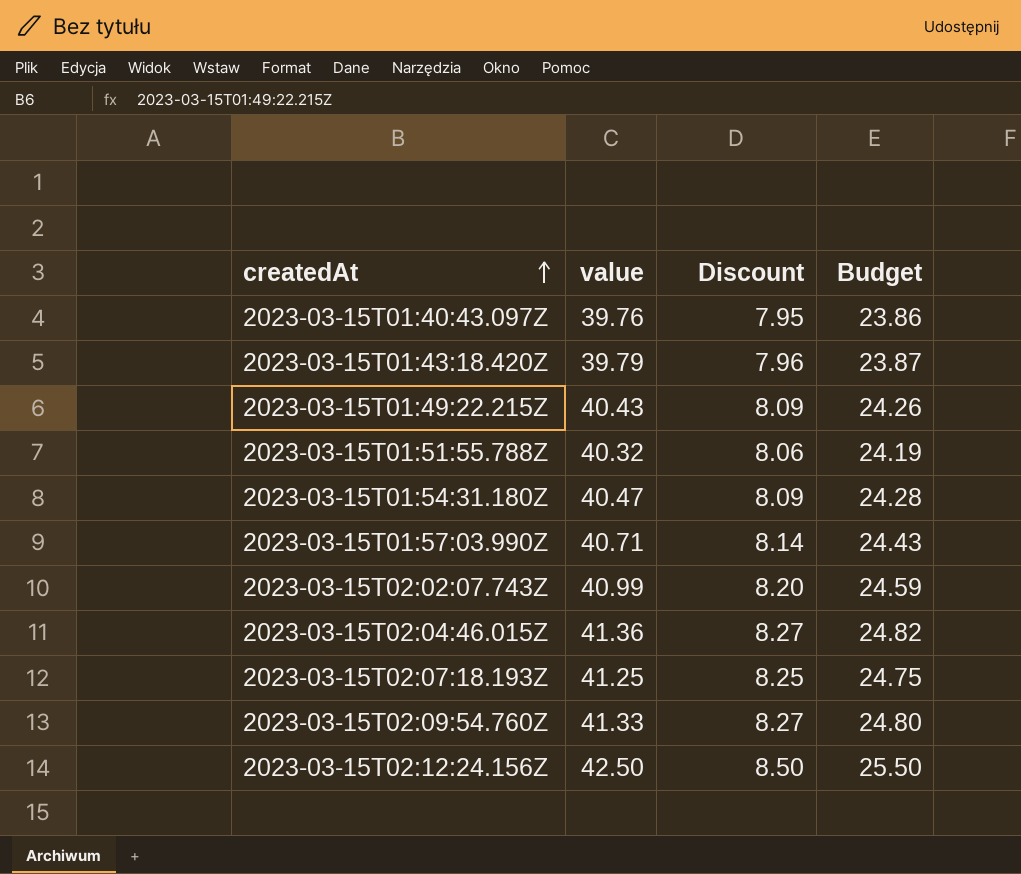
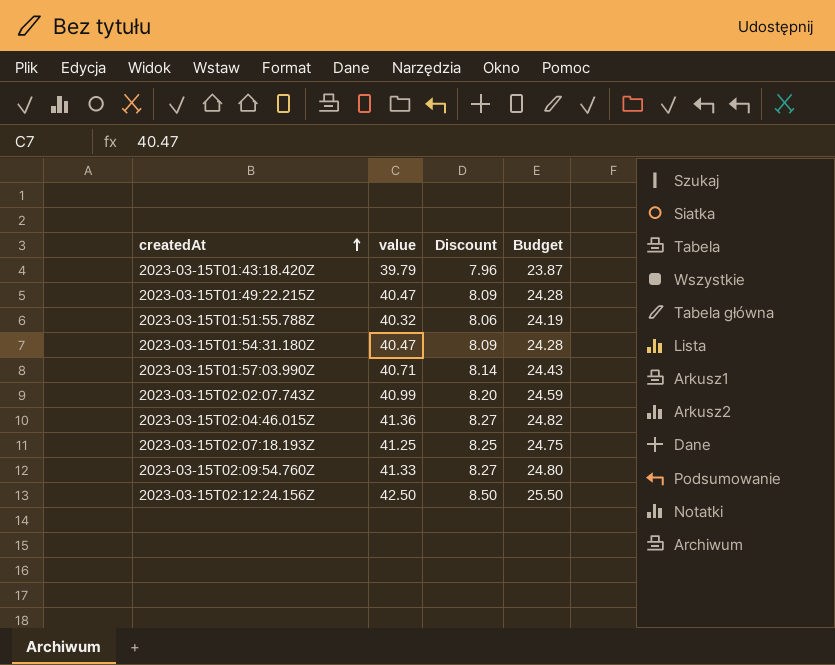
row 2023-03-15T01:40:43.097Z: 39.76 | 7.95 | 23.86 -> none
2023-03-15T01:49:22.215Z | value: 40.43 -> 40.47
2023-03-15T01:49:22.215Z | Budget: 24.26 -> 24.28

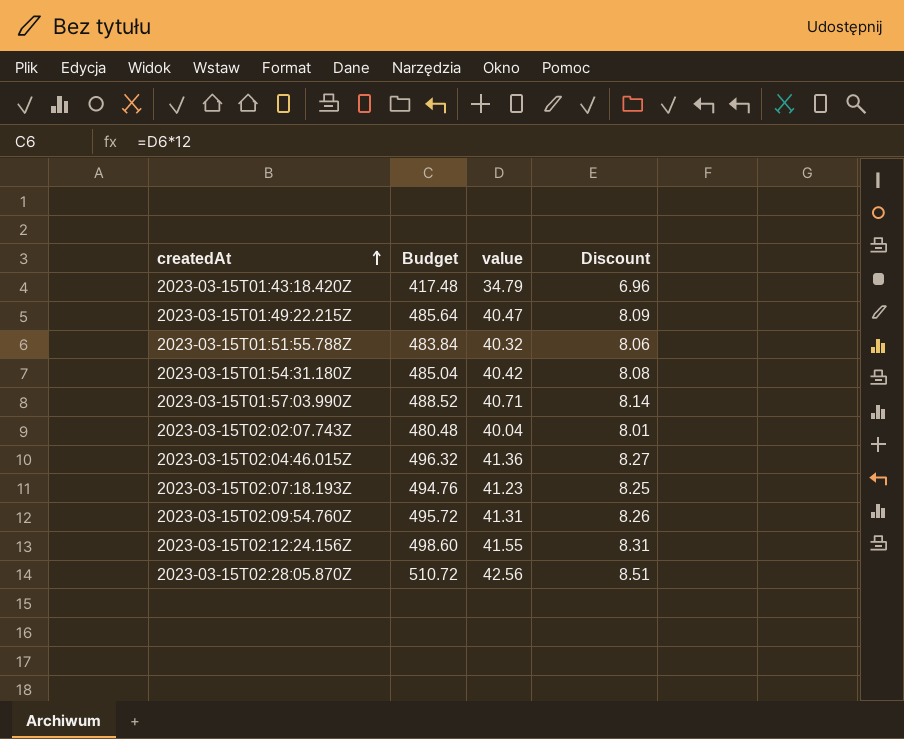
column Budget | formula: [value] * 0.6 -> [value] * 12
column Budget | position: 4 -> 2
2023-03-15T01:43:18.420Z | value: 39.79 -> 34.79
2023-03-15T01:43:18.420Z | Discount: 7.96 -> 6.96
2023-03-15T01:54:31.180Z | value: 40.47 -> 40.42
2023-03-15T01:54:31.180Z | Discount: 8.09 -> 8.08
2023-03-15T02:02:07.743Z | value: 40.99 -> 40.04
2023-03-15T02:02:07.743Z | Discount: 8.20 -> 8.01
2023-03-15T02:07:18.193Z | value: 41.25 -> 41.23
2023-03-15T02:09:54.760Z | value: 41.33 -> 41.31
2023-03-15T02:09:54.760Z | Discount: 8.27 -> 8.26
2023-03-15T02:12:24.156Z | value: 42.50 -> 41.55
2023-03-15T02:12:24.156Z | Discount: 8.50 -> 8.31
row 2023-03-15T02:28:05.870Z: none -> 510.72 | 42.56 | 8.51

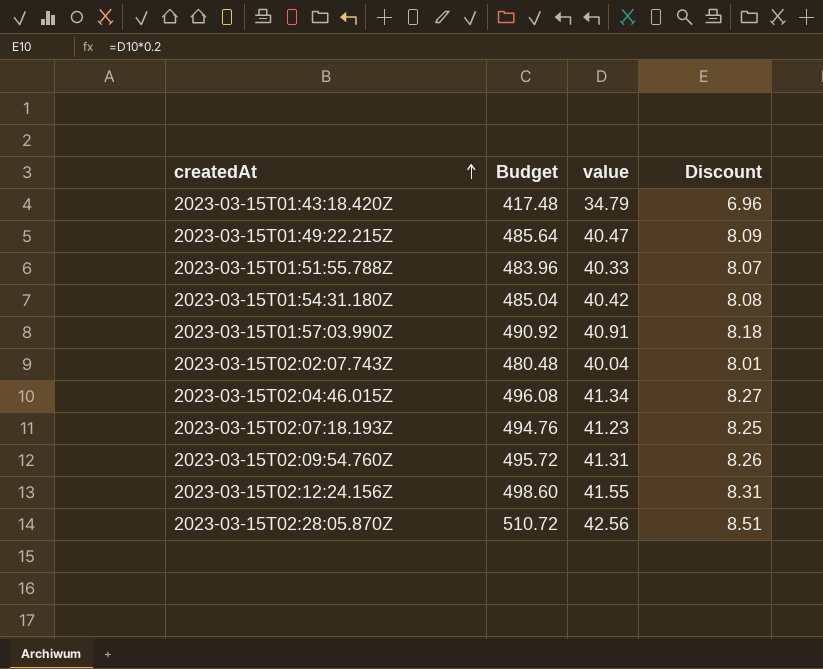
2023-03-15T01:51:55.788Z | Budget: 483.84 -> 483.96
2023-03-15T01:51:55.788Z | value: 40.32 -> 40.33
2023-03-15T01:51:55.788Z | Discount: 8.06 -> 8.07
2023-03-15T01:57:03.990Z | Budget: 488.52 -> 490.92
2023-03-15T01:57:03.990Z | value: 40.71 -> 40.91
2023-03-15T01:57:03.990Z | Discount: 8.14 -> 8.18
2023-03-15T02:04:46.015Z | Budget: 496.32 -> 496.08
2023-03-15T02:04:46.015Z | value: 41.36 -> 41.34

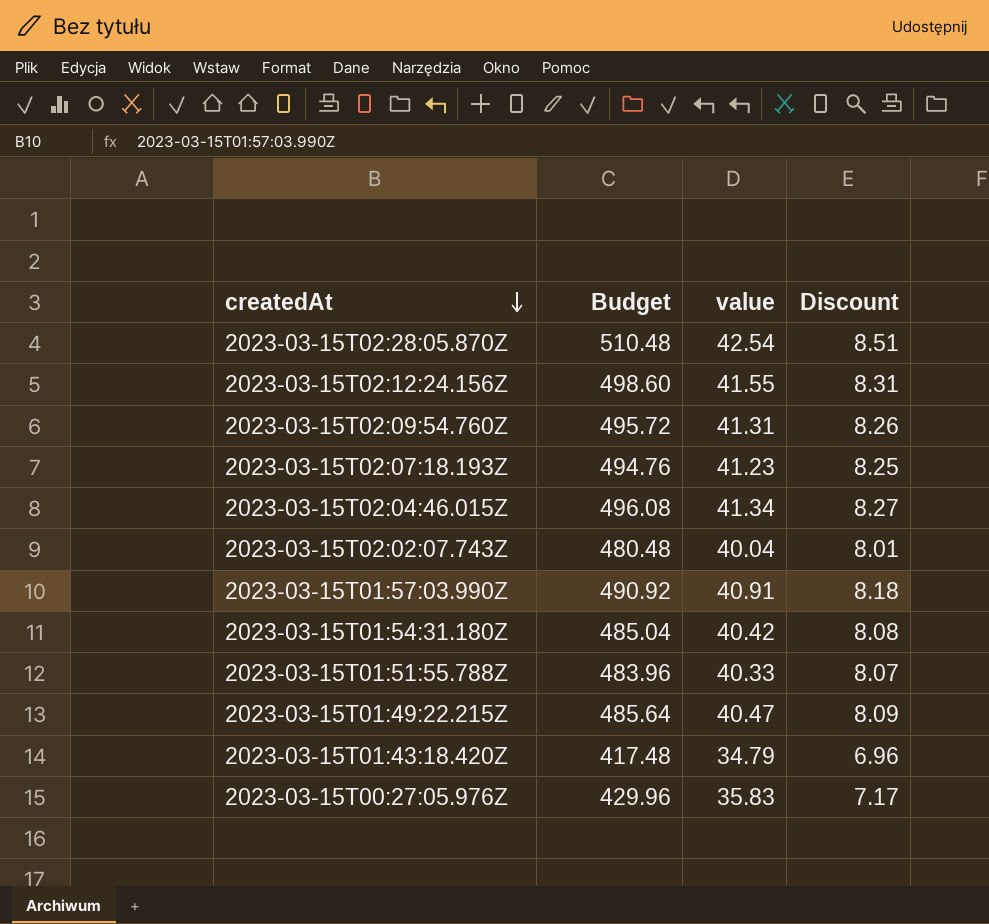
row order: createdAt ascending -> createdAt descending
2023-03-15T02:28:05.870Z | Budget: 510.72 -> 510.48
2023-03-15T02:28:05.870Z | value: 42.56 -> 42.54
row 2023-03-15T00:27:05.976Z: none -> 429.96 | 35.83 | 7.17

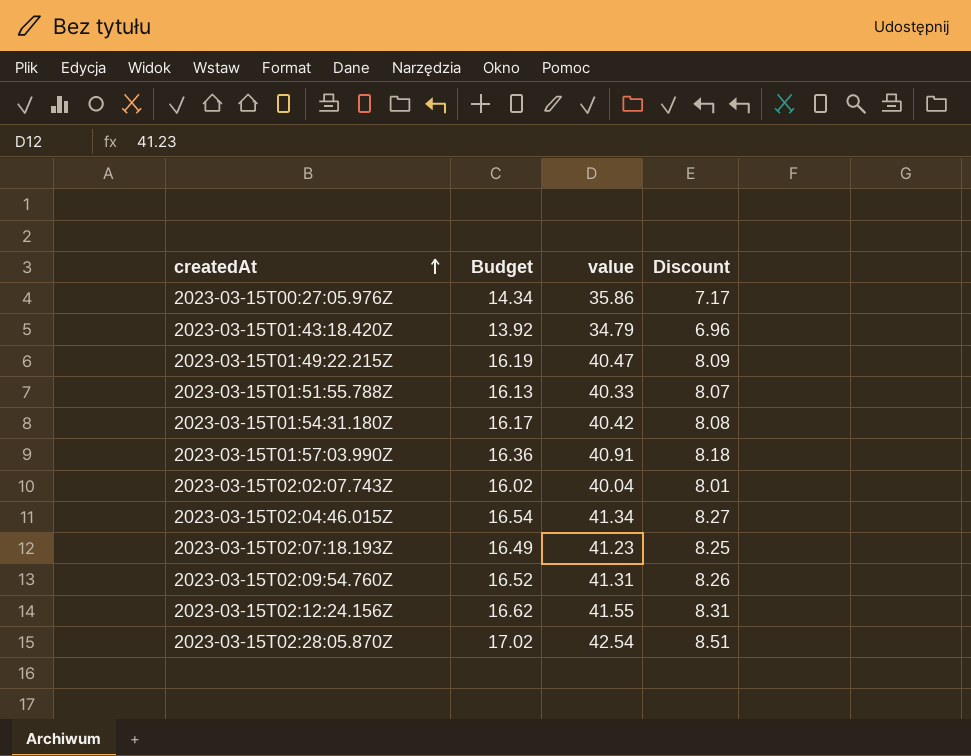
row order: createdAt descending -> createdAt ascending
column Budget | formula: [value] * 12 -> [value] * 0.4
2023-03-15T00:27:05.976Z | value: 35.83 -> 35.86

